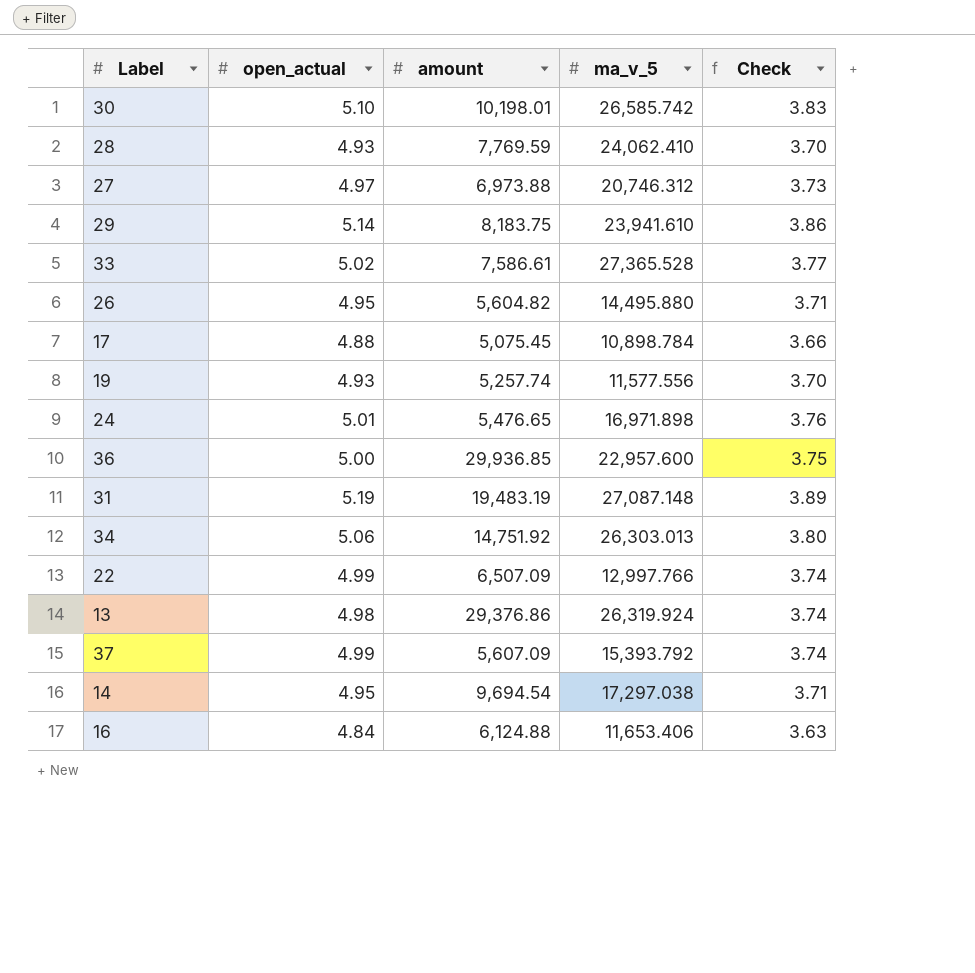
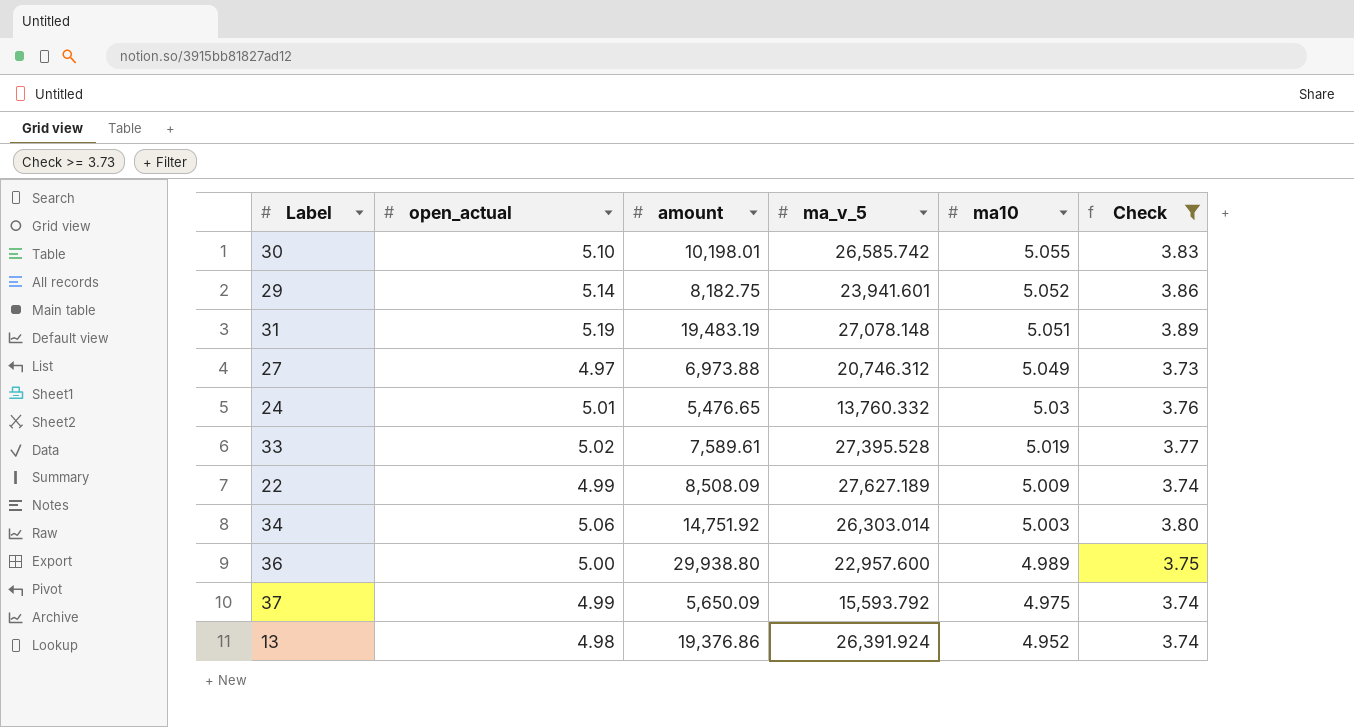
filter: none -> Check >= 3.73
row order: none -> ma10 descending
column ma10 | position: none -> 5
29 | amount: 8,183.75 -> 8,182.75
29 | ma_v_5: 23,941.610 -> 23,941.601
31 | ma_v_5: 27,087.148 -> 27,078.148
24 | ma_v_5: 16,971.898 -> 13,760.332
33 | amount: 7,586.61 -> 7,589.61
33 | ma_v_5: 27,365.528 -> 27,395.528
22 | amount: 6,507.09 -> 8,508.09
22 | ma_v_5: 12,997.766 -> 27,627.189
34 | ma_v_5: 26,303.013 -> 26,303.014
36 | amount: 29,936.85 -> 29,938.80
37 | amount: 5,607.09 -> 5,650.09
37 | ma_v_5: 15,393.792 -> 15,593.792
13 | amount: 29,376.86 -> 19,376.86
13 | ma_v_5: 26,319.924 -> 26,391.924

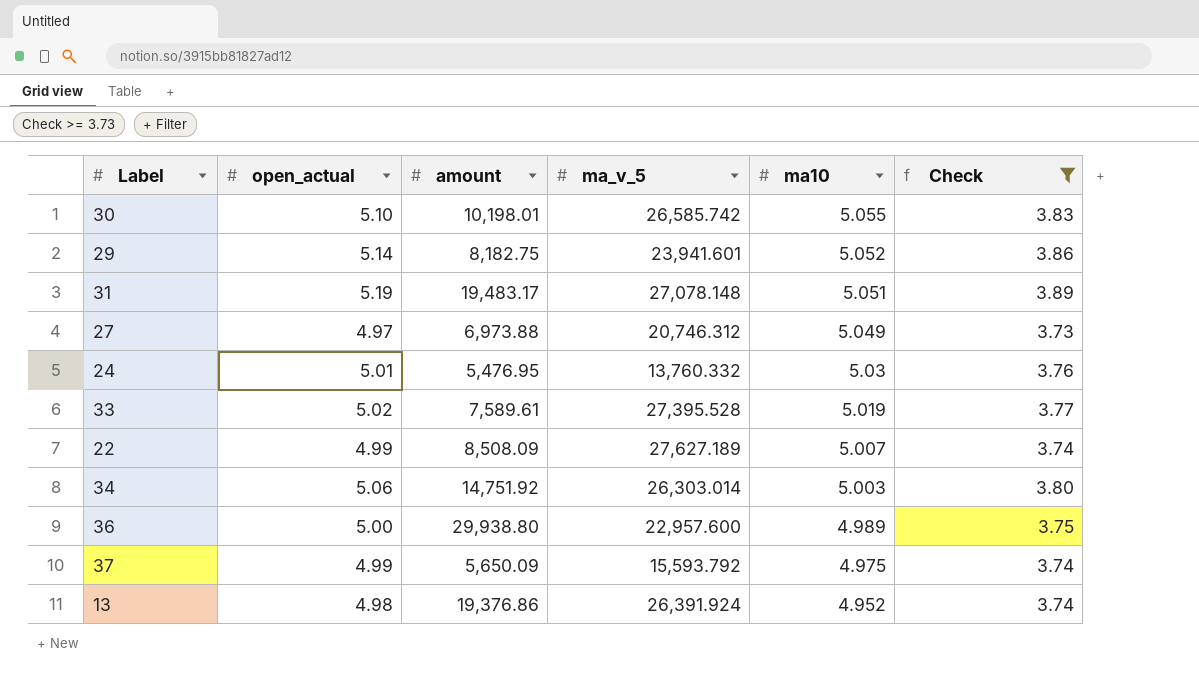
31 | amount: 19,483.19 -> 19,483.17
24 | amount: 5,476.65 -> 5,476.95
22 | ma10: 5.009 -> 5.007

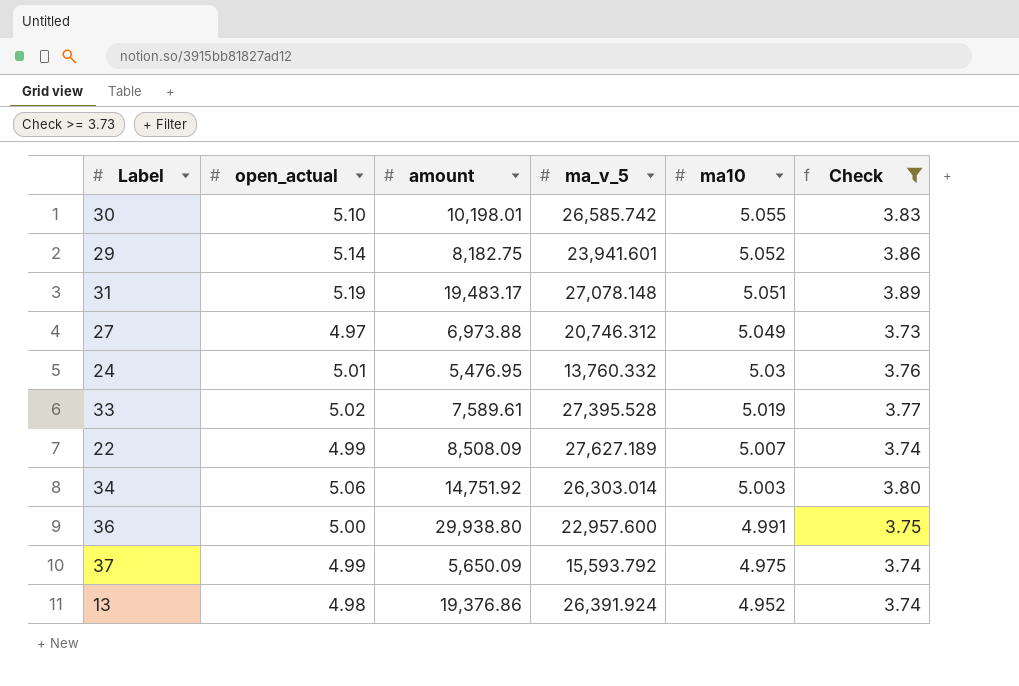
36 | ma10: 4.989 -> 4.991

